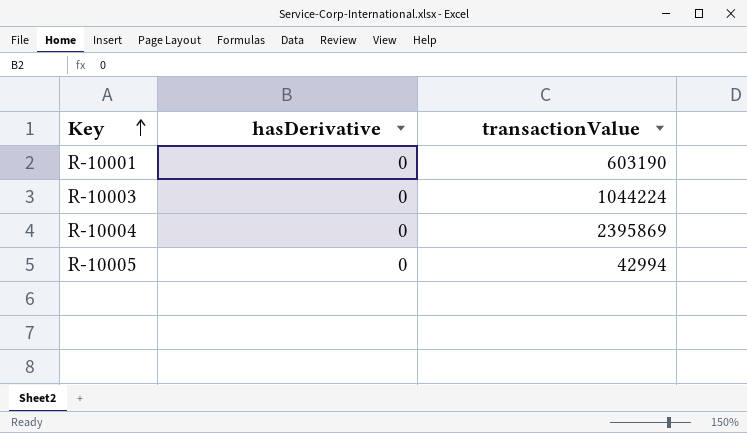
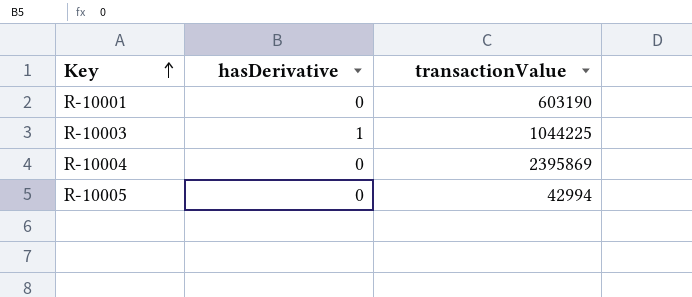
R-10003 | hasDerivative: 0 -> 1
R-10003 | transactionValue: 1044224 -> 1044225

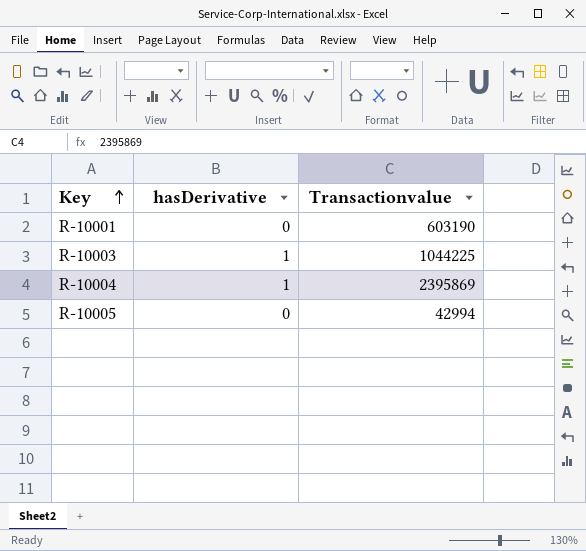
column name: transactionValue -> Transactionvalue
R-10004 | hasDerivative: 0 -> 1

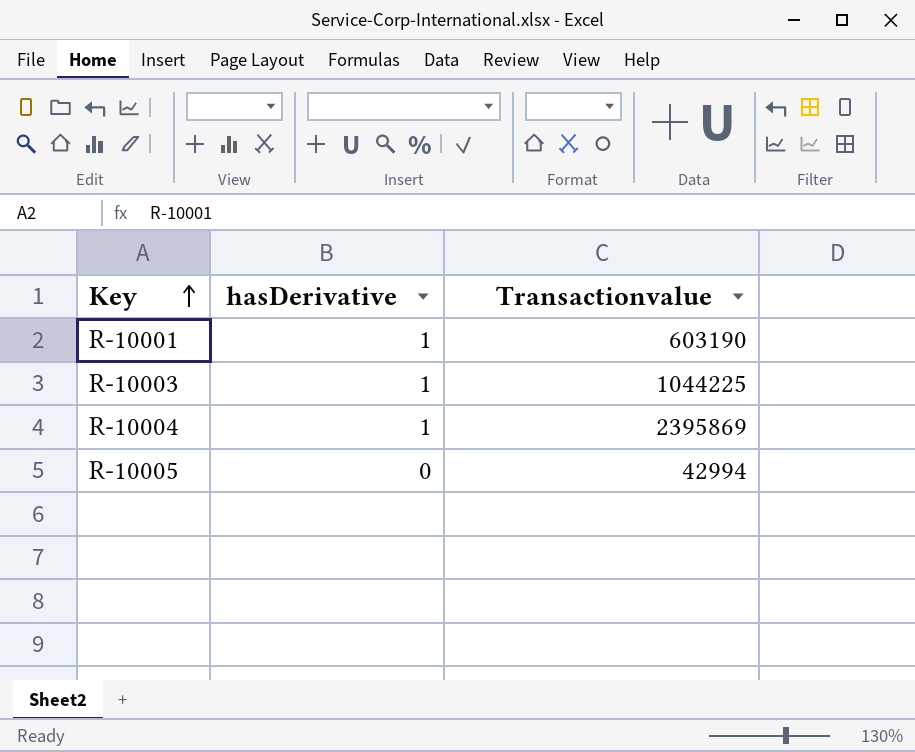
R-10001 | hasDerivative: 0 -> 1

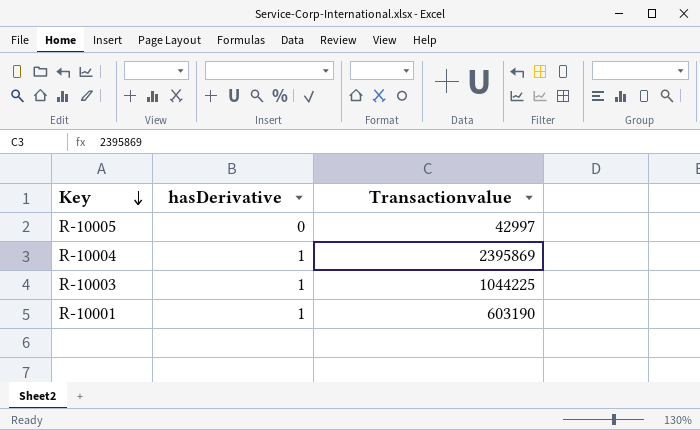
row order: Key ascending -> Key descending
R-10005 | Transactionvalue: 42994 -> 42997

